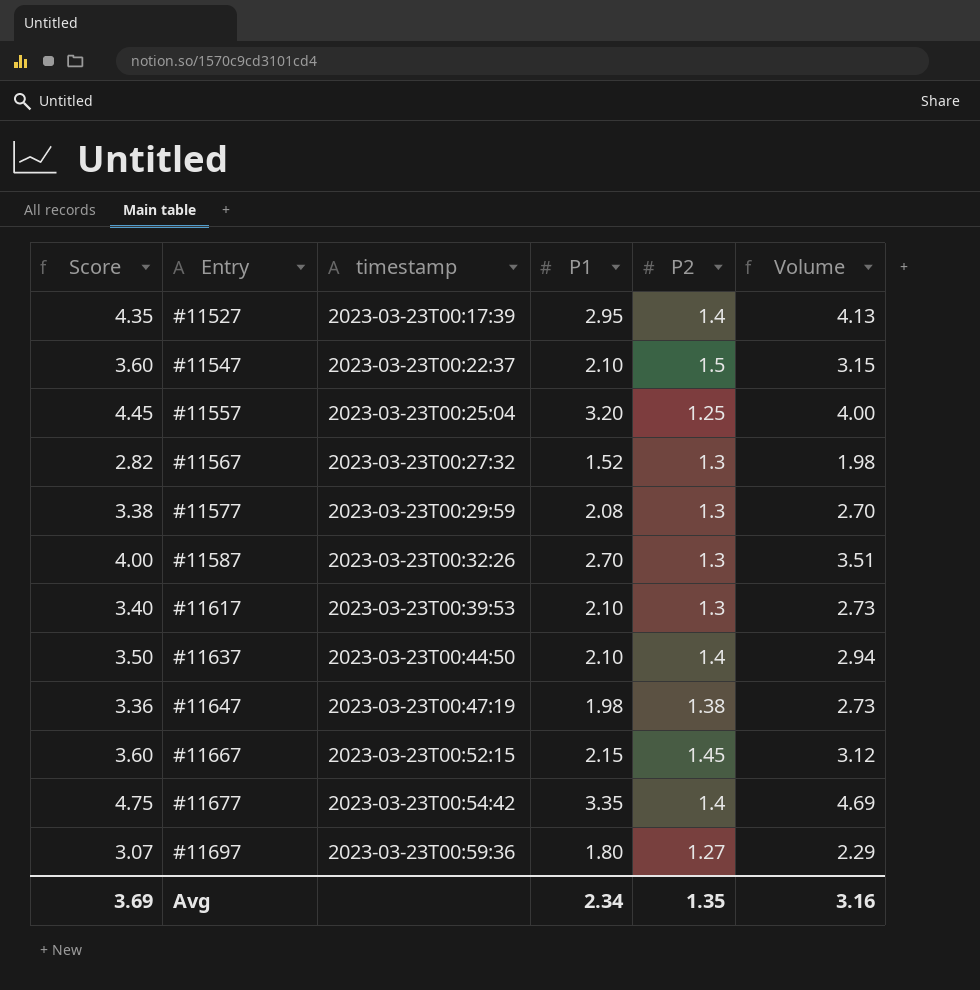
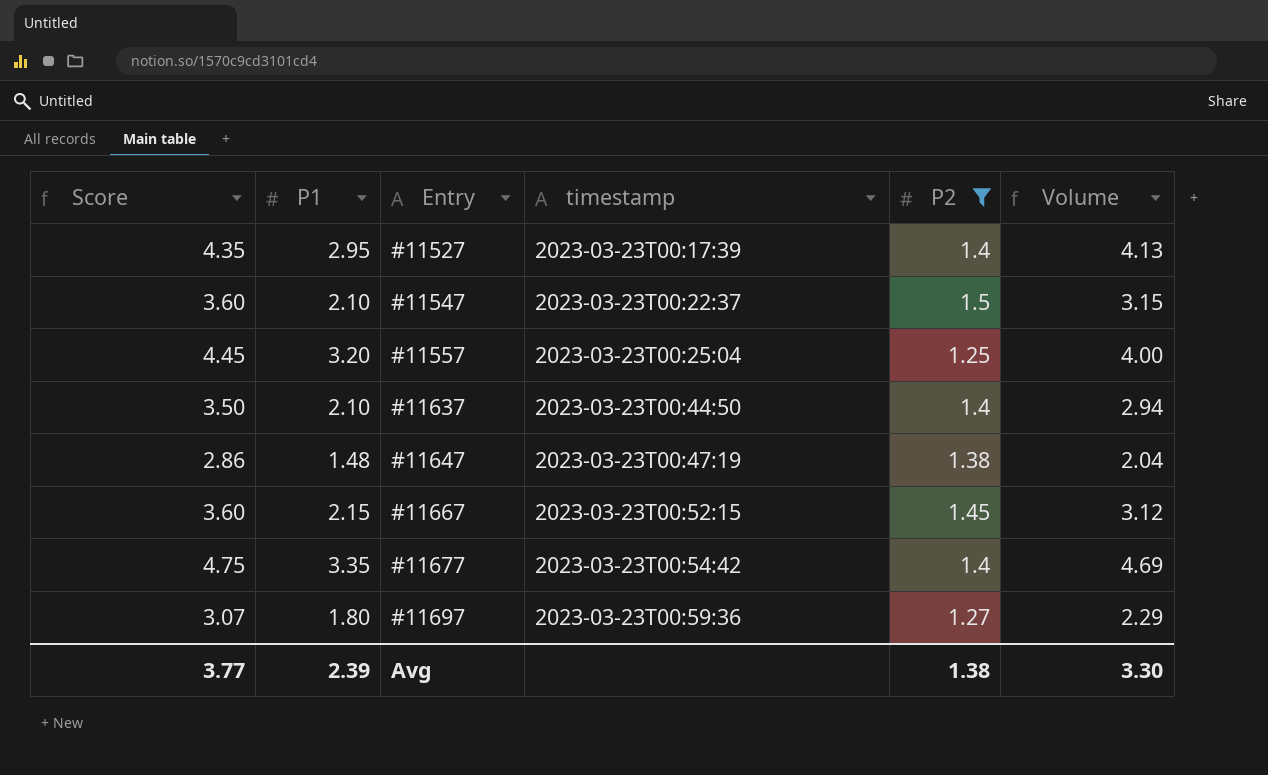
filter: none -> P2 != 1.3
column P1 | position: 4 -> 2
#11647 | Score: 3.36 -> 2.86
#11647 | P1: 1.98 -> 1.48
#11647 | Volume: 2.73 -> 2.04
Avg | Score: 3.69 -> 3.77
Avg | P1: 2.34 -> 2.39
Avg | P2: 1.35 -> 1.38
Avg | Volume: 3.16 -> 3.30

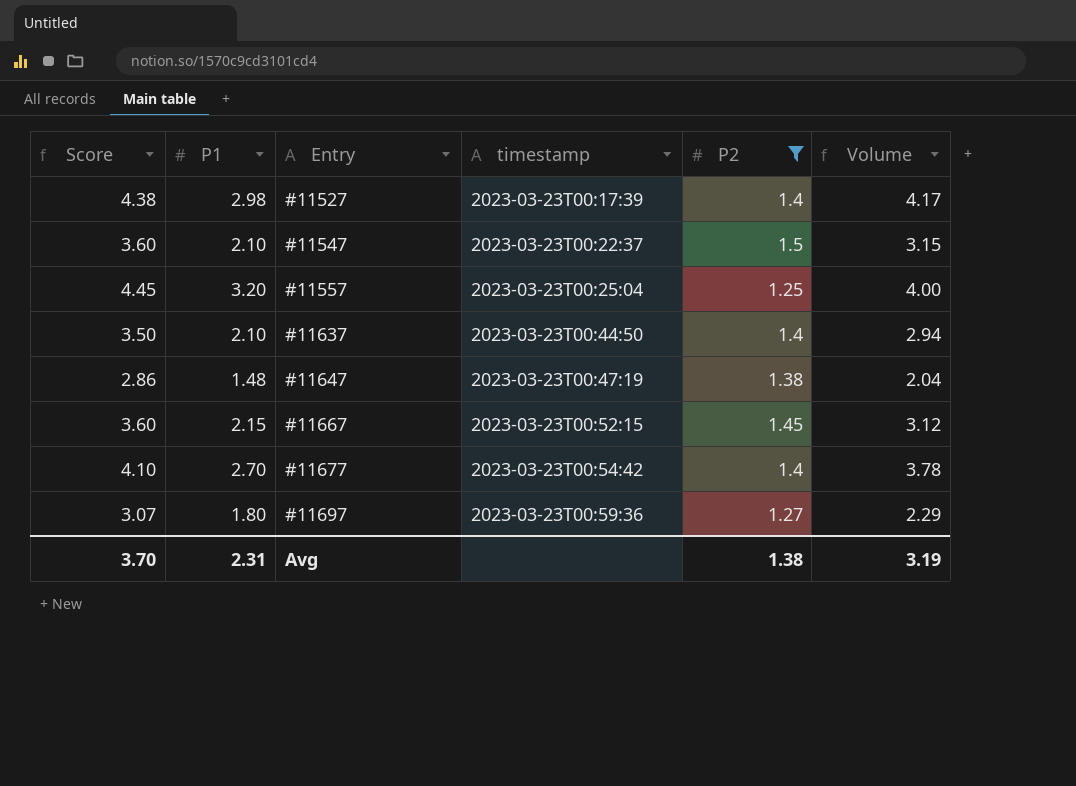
#11527 | Score: 4.35 -> 4.38
#11527 | P1: 2.95 -> 2.98
#11527 | Volume: 4.13 -> 4.17
#11677 | Score: 4.75 -> 4.10
#11677 | P1: 3.35 -> 2.70
#11677 | Volume: 4.69 -> 3.78
Avg | Score: 3.77 -> 3.70
Avg | P1: 2.39 -> 2.31
Avg | Volume: 3.30 -> 3.19

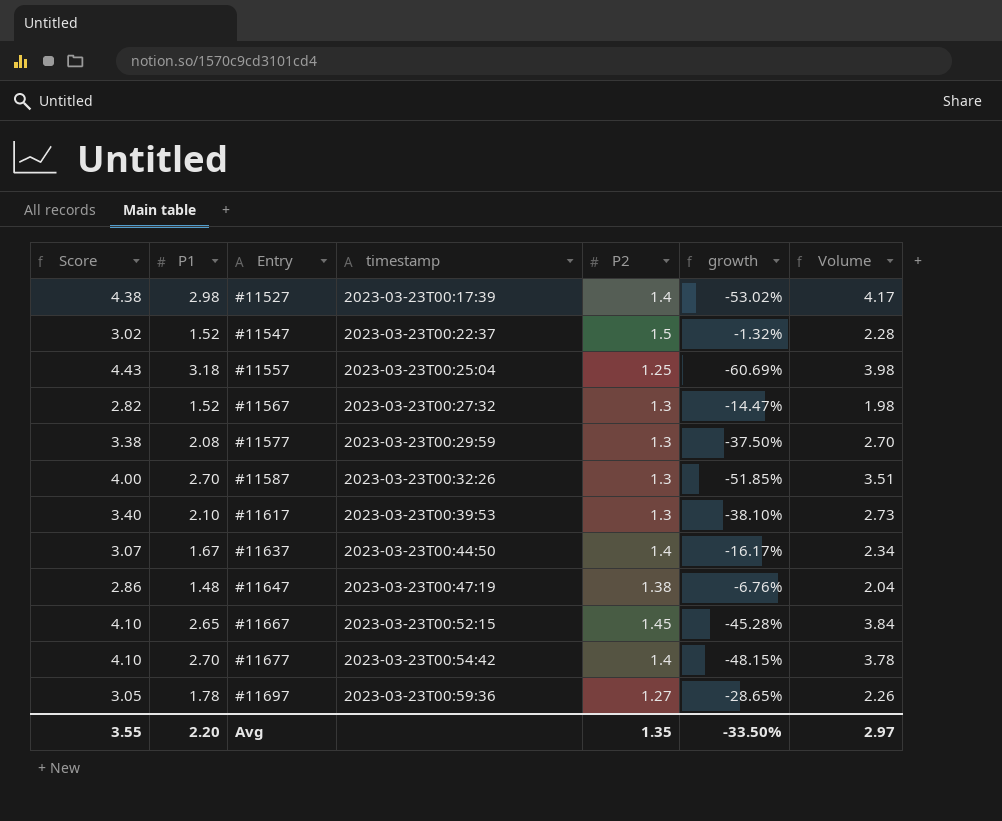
filter: P2 != 1.3 -> none
column growth | formula: none -> ([P2] - [P1]) / [P1]
#11547 | Score: 3.60 -> 3.02
#11547 | P1: 2.10 -> 1.52
#11547 | Volume: 3.15 -> 2.28
#11557 | Score: 4.45 -> 4.43
#11557 | P1: 3.20 -> 3.18
#11557 | Volume: 4.00 -> 3.98
#11637 | Score: 3.50 -> 3.07
#11637 | P1: 2.10 -> 1.67
#11637 | Volume: 2.94 -> 2.34
#11667 | Score: 3.60 -> 4.10
#11667 | P1: 2.15 -> 2.65
#11667 | Volume: 3.12 -> 3.84
#11697 | Score: 3.07 -> 3.05
#11697 | P1: 1.80 -> 1.78
#11697 | Volume: 2.29 -> 2.26
Avg | Score: 3.70 -> 3.55
Avg | P1: 2.31 -> 2.20
Avg | P2: 1.38 -> 1.35
Avg | Volume: 3.19 -> 2.97

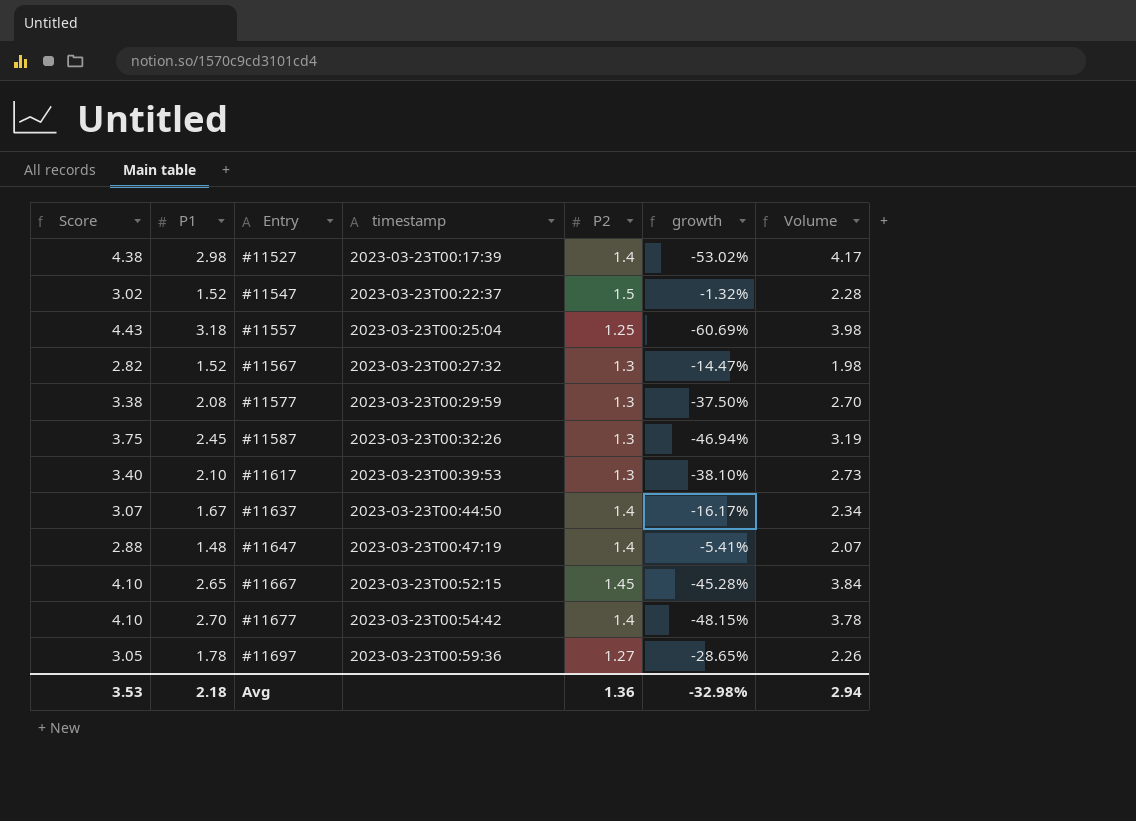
#11587 | Score: 4.00 -> 3.75
#11587 | P1: 2.70 -> 2.45
#11587 | growth: -51.85% -> -46.94%
#11587 | Volume: 3.51 -> 3.19
#11647 | Score: 2.86 -> 2.88
#11647 | P2: 1.38 -> 1.4
#11647 | growth: -6.76% -> -5.41%
#11647 | Volume: 2.04 -> 2.07
Avg | Score: 3.55 -> 3.53
Avg | P1: 2.20 -> 2.18
Avg | P2: 1.35 -> 1.36
Avg | growth: -33.50% -> -32.98%
Avg | Volume: 2.97 -> 2.94

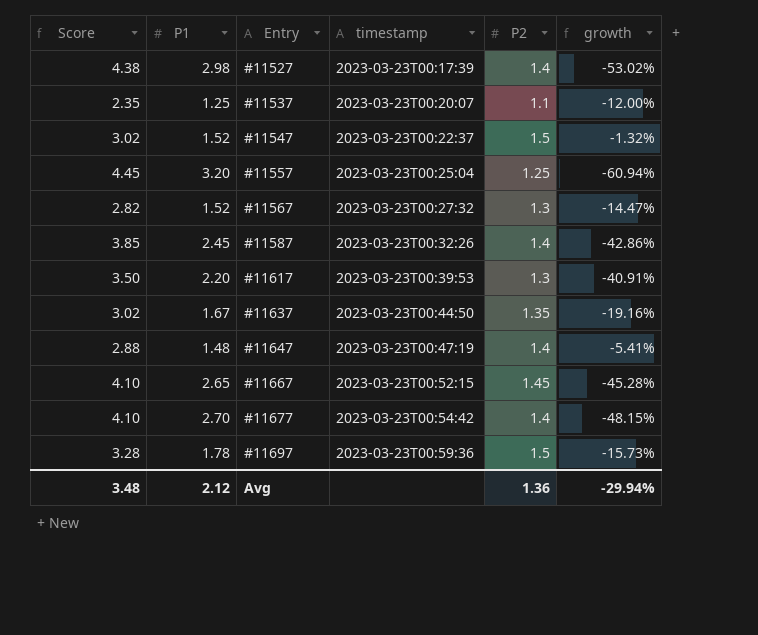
column Volume | formula: [P1] * [P2] -> none
row #11577: 3.38 | 2.08 | 2023-03-23T00:29:59 | 1.3 | -37.50% | 2.70 -> none
row #11537: none -> 2.35 | 1.25 | 2023-03-23T00:20:07 | 1.1 | -12.00%
#11557 | Score: 4.43 -> 4.45
#11557 | P1: 3.18 -> 3.20
#11557 | growth: -60.69% -> -60.94%
#11587 | Score: 3.75 -> 3.85
#11587 | P2: 1.3 -> 1.4
#11587 | growth: -46.94% -> -42.86%
#11617 | Score: 3.40 -> 3.50
#11617 | P1: 2.10 -> 2.20
#11617 | growth: -38.10% -> -40.91%
#11637 | Score: 3.07 -> 3.02
#11637 | P2: 1.4 -> 1.35
#11637 | growth: -16.17% -> -19.16%
#11697 | Score: 3.05 -> 3.28
#11697 | P2: 1.27 -> 1.5
#11697 | growth: -28.65% -> -15.73%
Avg | Score: 3.53 -> 3.48
Avg | P1: 2.18 -> 2.12
Avg | growth: -32.98% -> -29.94%

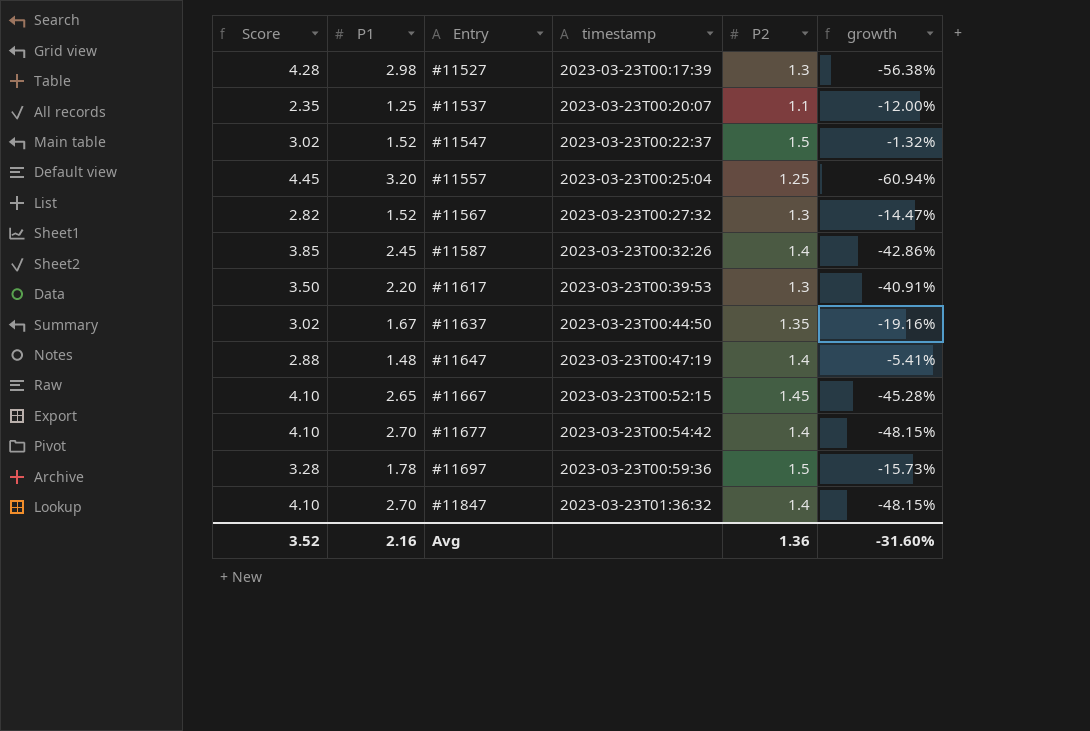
#11527 | Score: 4.38 -> 4.28
#11527 | P2: 1.4 -> 1.3
#11527 | growth: -53.02% -> -56.38%
row #11847: none -> 4.10 | 2.70 | 2023-03-23T01:36:32 | 1.4 | -48.15%
Avg | Score: 3.48 -> 3.52
Avg | P1: 2.12 -> 2.16
Avg | growth: -29.94% -> -31.60%

